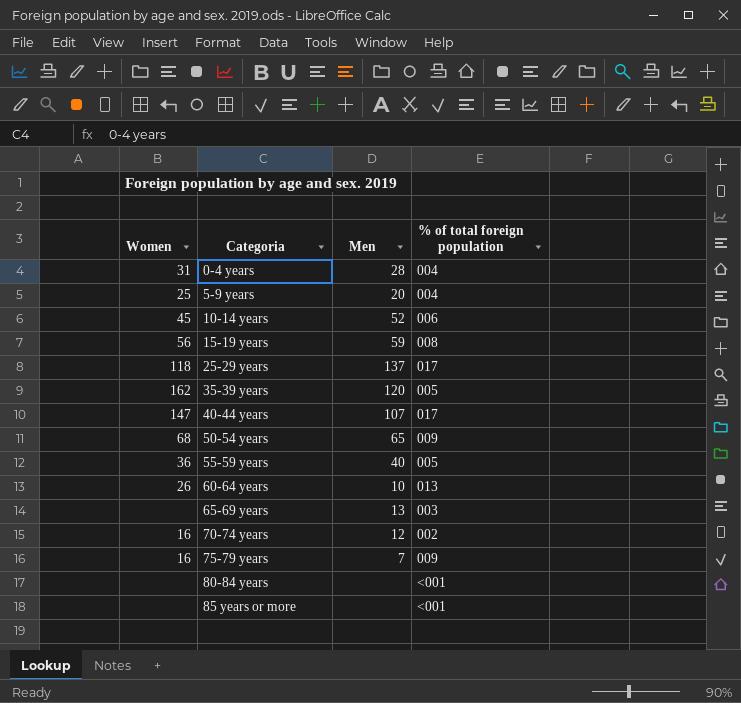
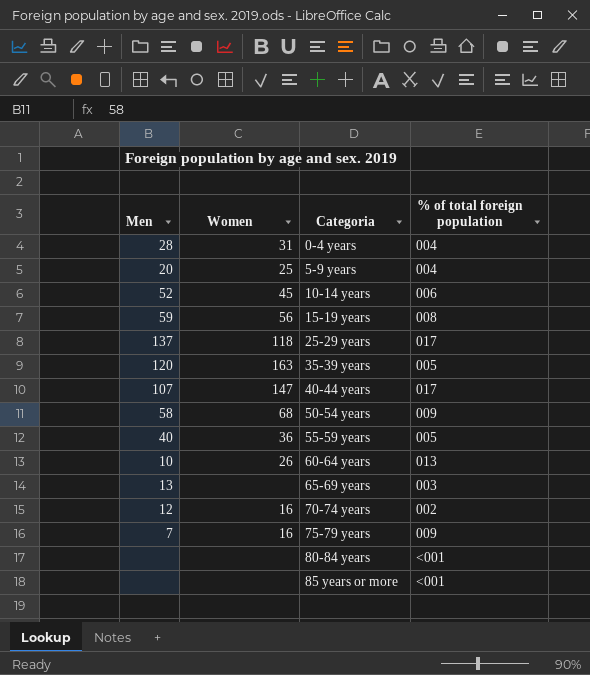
column Men | position: 3 -> 1
35-39 years | Women: 162 -> 163
50-54 years | Men: 65 -> 58

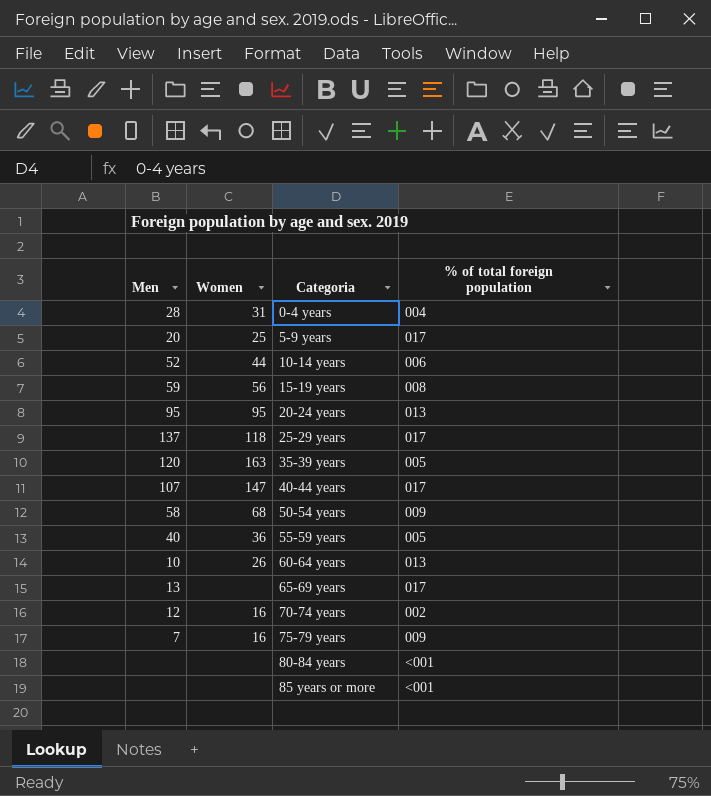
5-9 years | % of total foreign population: 004 -> 017
10-14 years | Women: 45 -> 44
row 20-24 years: none -> 95 | 95 | 013
65-69 years | % of total foreign population: 003 -> 017

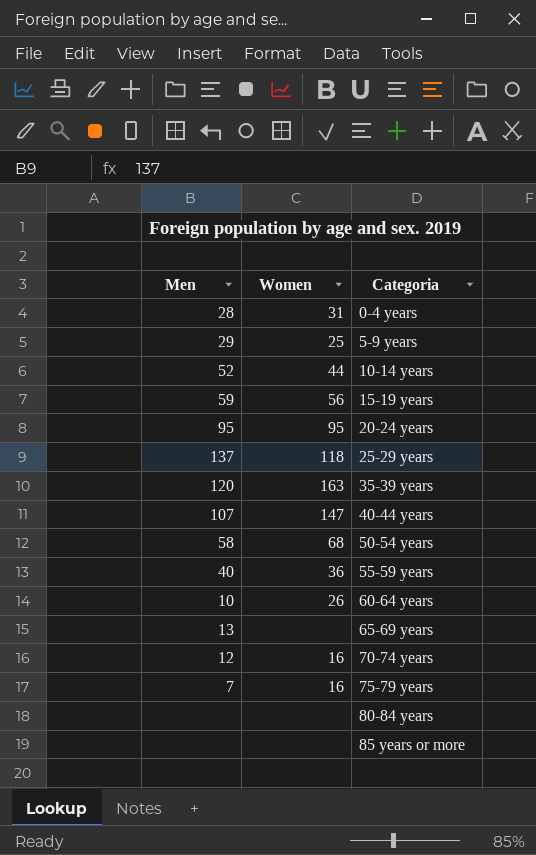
column % of total foreign population | position: 4 -> none
5-9 years | Men: 20 -> 29

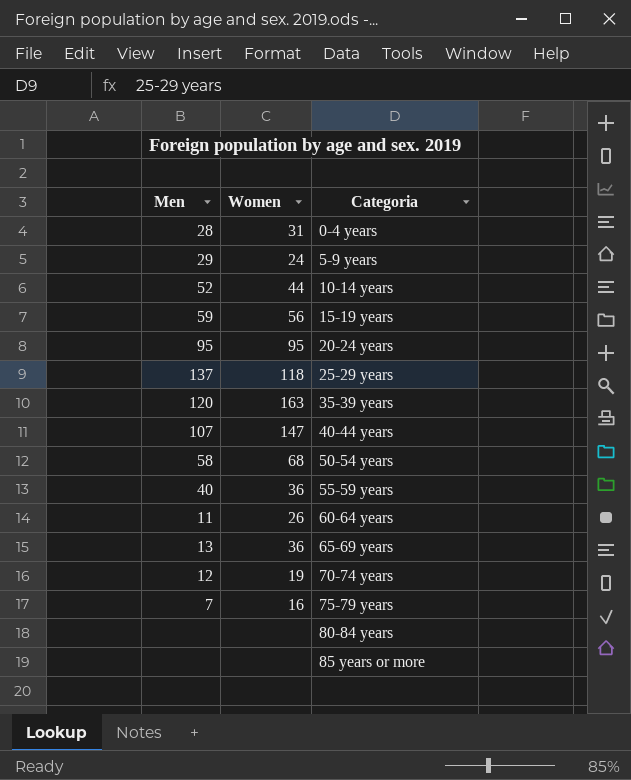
5-9 years | Women: 25 -> 24
60-64 years | Men: 10 -> 11
65-69 years | Women: none -> 36
70-74 years | Women: 16 -> 19

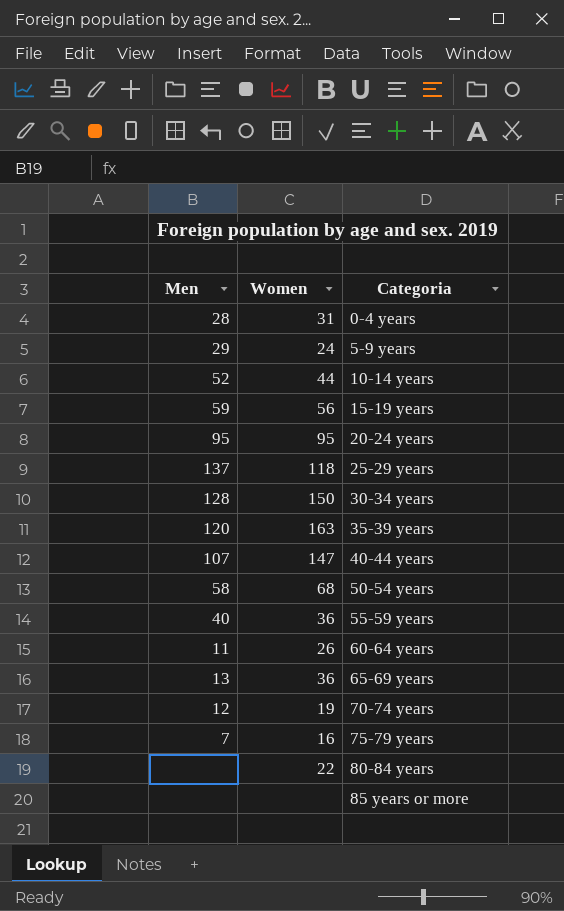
row 30-34 years: none -> 128 | 150
80-84 years | Women: none -> 22

